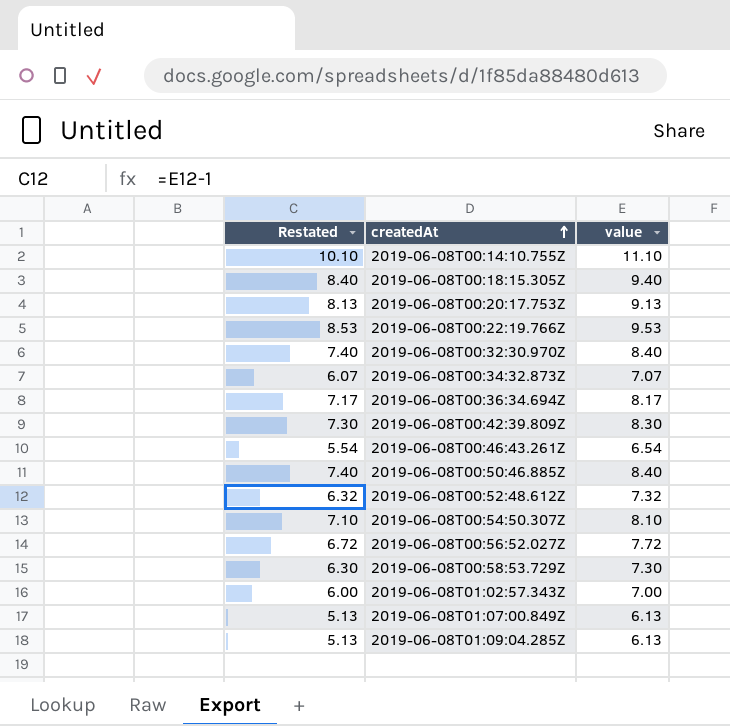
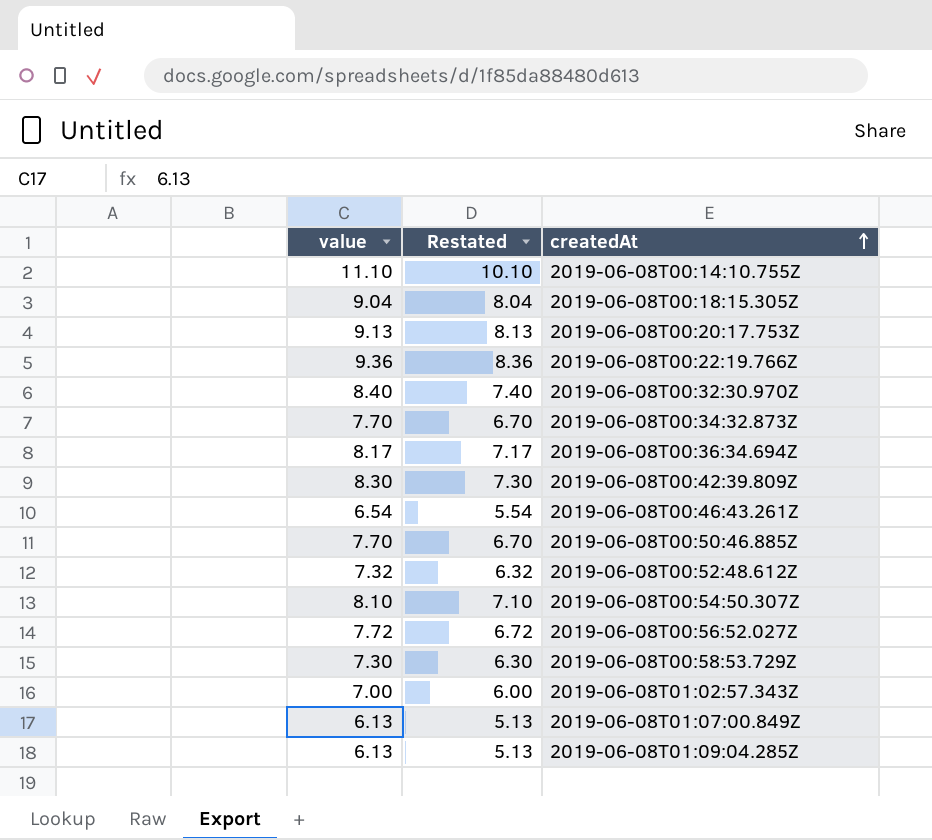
column value | position: 3 -> 1
2019-06-08T00:18:15.305Z | value: 9.40 -> 9.04
2019-06-08T00:18:15.305Z | Restated: 8.40 -> 8.04
2019-06-08T00:22:19.766Z | value: 9.53 -> 9.36
2019-06-08T00:22:19.766Z | Restated: 8.53 -> 8.36
2019-06-08T00:34:32.873Z | value: 7.07 -> 7.70
2019-06-08T00:34:32.873Z | Restated: 6.07 -> 6.70
2019-06-08T00:50:46.885Z | value: 8.40 -> 7.70
2019-06-08T00:50:46.885Z | Restated: 7.40 -> 6.70

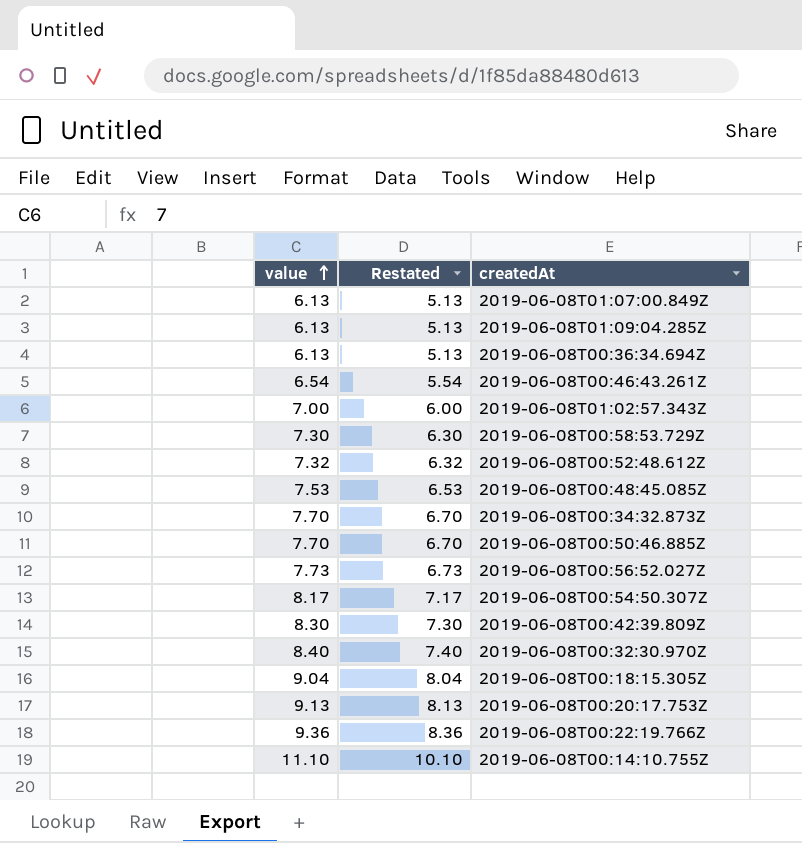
row order: createdAt ascending -> value ascending
2019-06-08T00:36:34.694Z | value: 8.17 -> 6.13
2019-06-08T00:36:34.694Z | Restated: 7.17 -> 5.13
row 2019-06-08T00:48:45.085Z: none -> 7.53 | 6.53
2019-06-08T00:56:52.027Z | value: 7.72 -> 7.73
2019-06-08T00:56:52.027Z | Restated: 6.72 -> 6.73
2019-06-08T00:54:50.307Z | value: 8.10 -> 8.17
2019-06-08T00:54:50.307Z | Restated: 7.10 -> 7.17

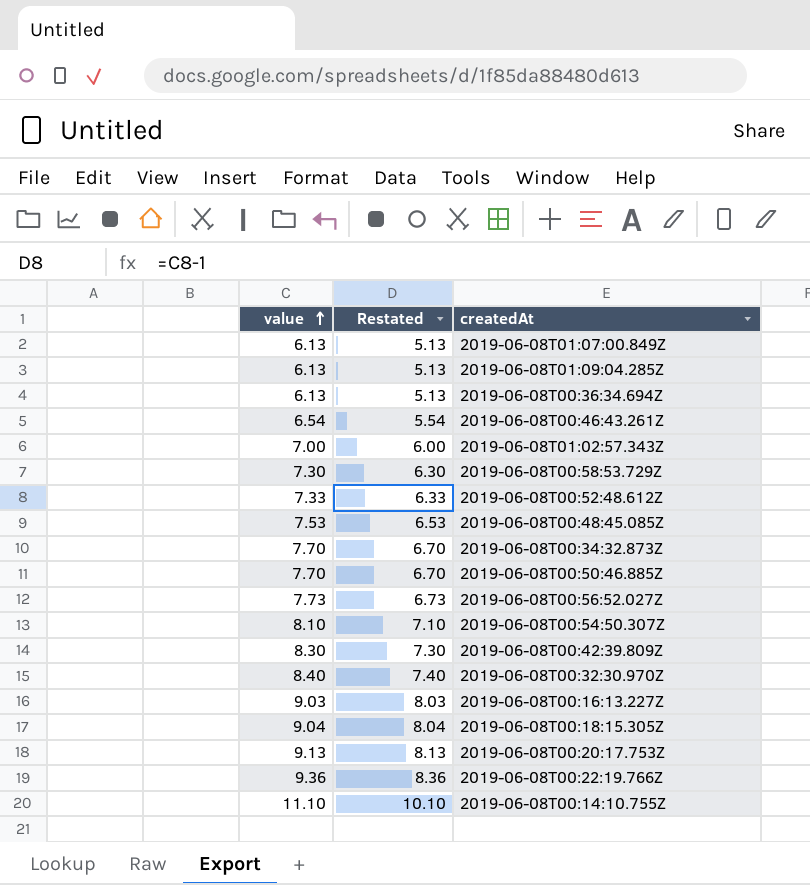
2019-06-08T00:52:48.612Z | value: 7.32 -> 7.33
2019-06-08T00:52:48.612Z | Restated: 6.32 -> 6.33
2019-06-08T00:54:50.307Z | value: 8.17 -> 8.10
2019-06-08T00:54:50.307Z | Restated: 7.17 -> 7.10
row 2019-06-08T00:16:13.227Z: none -> 9.03 | 8.03

